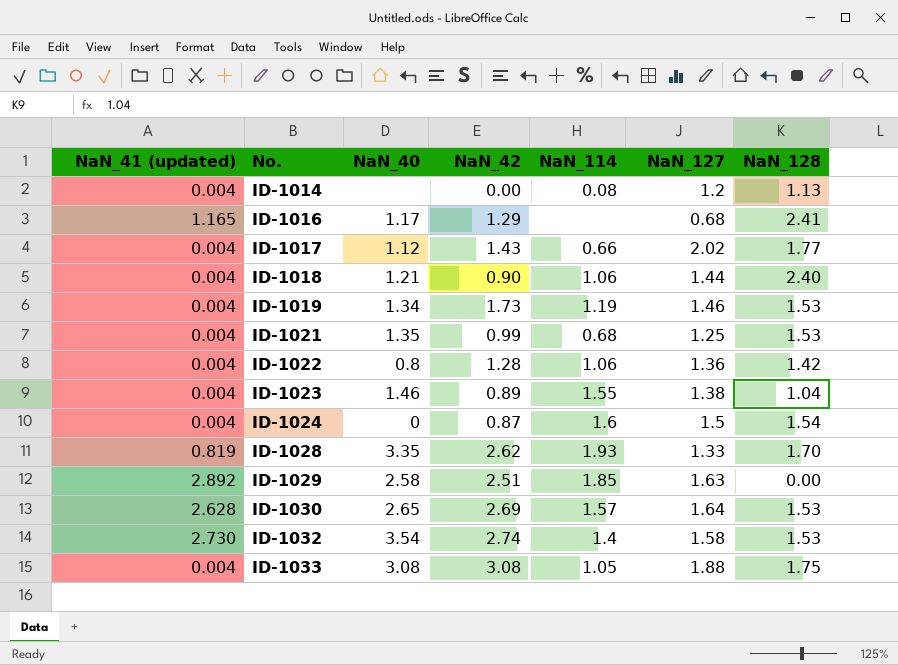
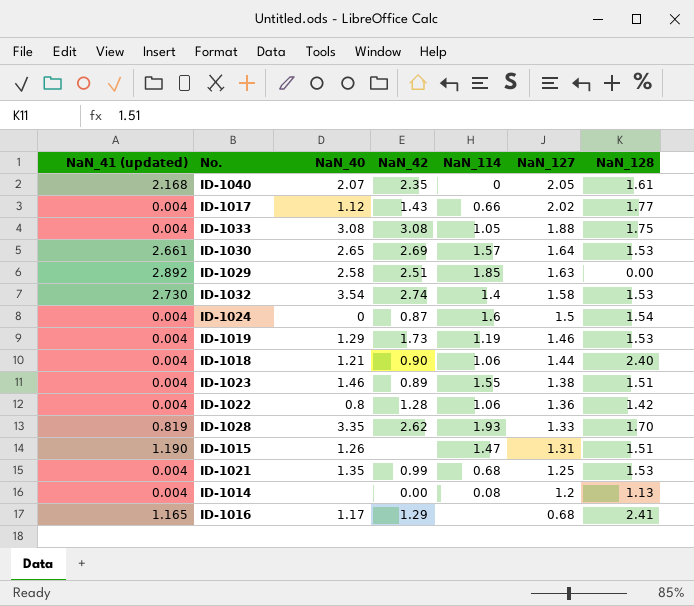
row order: No. ascending -> NaN_127 descending
row ID-1040: none -> 2.168 | 2.07 | 2.35 | 0 | 2.05 | 1.61
ID-1030 | NaN_41 (updated): 2.628 -> 2.661
ID-1019 | NaN_40: 1.34 -> 1.29
ID-1023 | NaN_128: 1.04 -> 1.51
row ID-1015: none -> 1.190 | 1.26 | none | 1.47 | 1.31 | 1.51

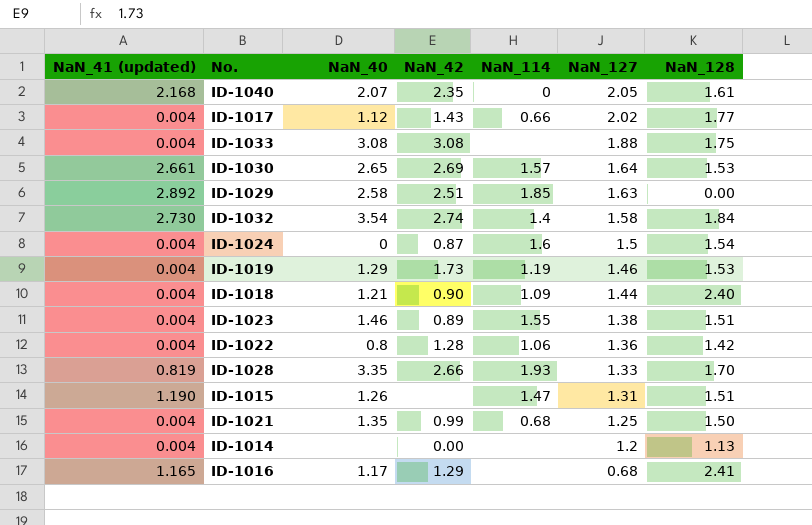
ID-1033 | NaN_114: 1.05 -> none
ID-1032 | NaN_128: 1.53 -> 1.84
ID-1018 | NaN_114: 1.06 -> 1.09
ID-1028 | NaN_42: 2.62 -> 2.66
ID-1021 | NaN_128: 1.53 -> 1.50
ID-1014 | NaN_114: 0.08 -> none

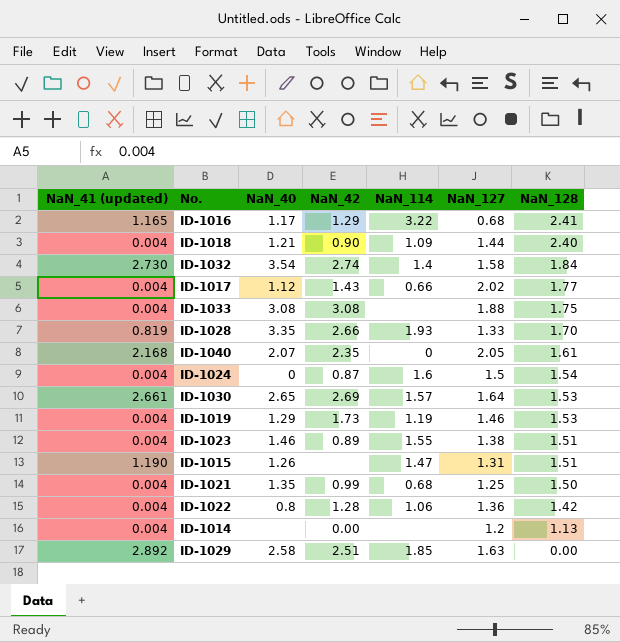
row order: NaN_127 descending -> NaN_128 descending
ID-1016 | NaN_114: none -> 3.22

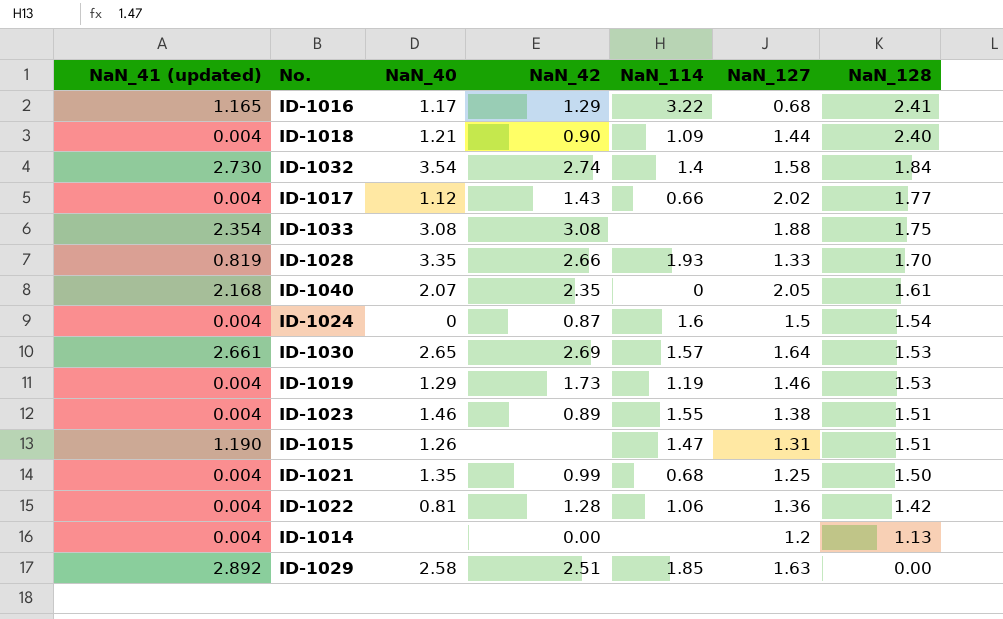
ID-1033 | NaN_41 (updated): 0.004 -> 2.354
ID-1022 | NaN_40: 0.8 -> 0.81

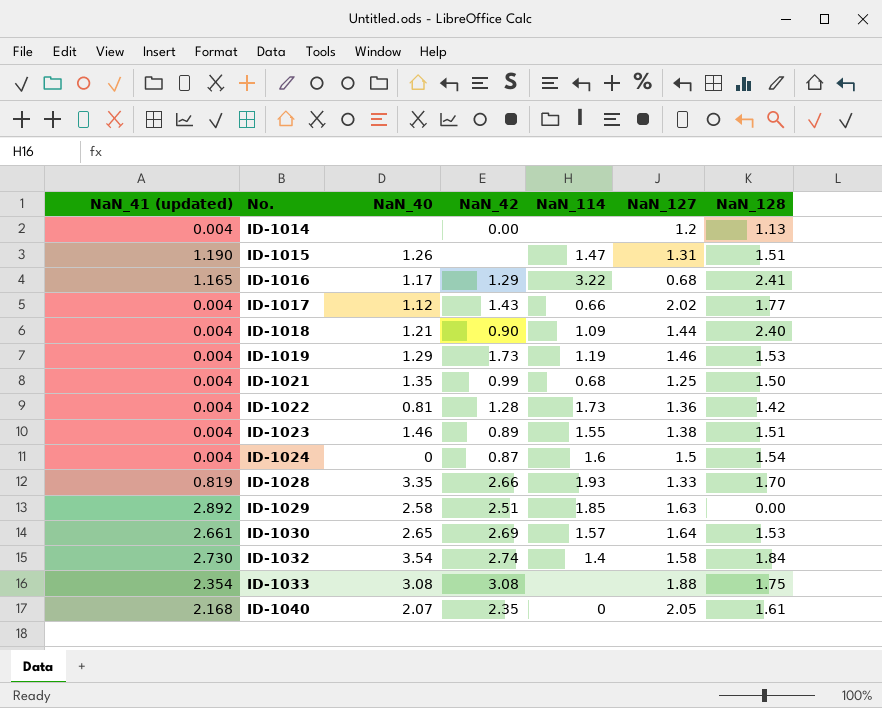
row order: NaN_128 descending -> No. ascending
ID-1022 | NaN_114: 1.06 -> 1.73

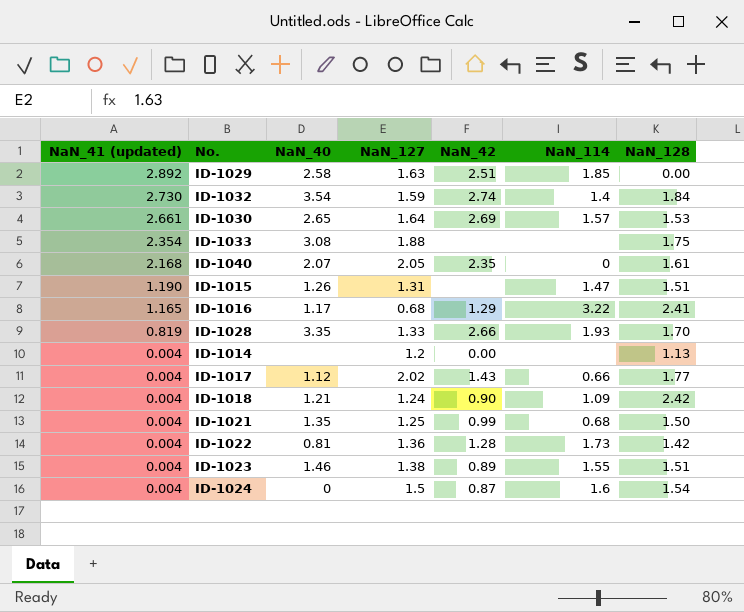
row order: No. ascending -> NaN_41 (updated) descending
column NaN_127 | position: 6 -> 4
row ID-1019: 0.004 | 1.29 | 1.73 | 1.19 | 1.46 | 1.53 -> none
ID-1032 | NaN_127: 1.58 -> 1.59
ID-1033 | NaN_42: 3.08 -> none
ID-1018 | NaN_127: 1.44 -> 1.24
ID-1018 | NaN_128: 2.40 -> 2.42

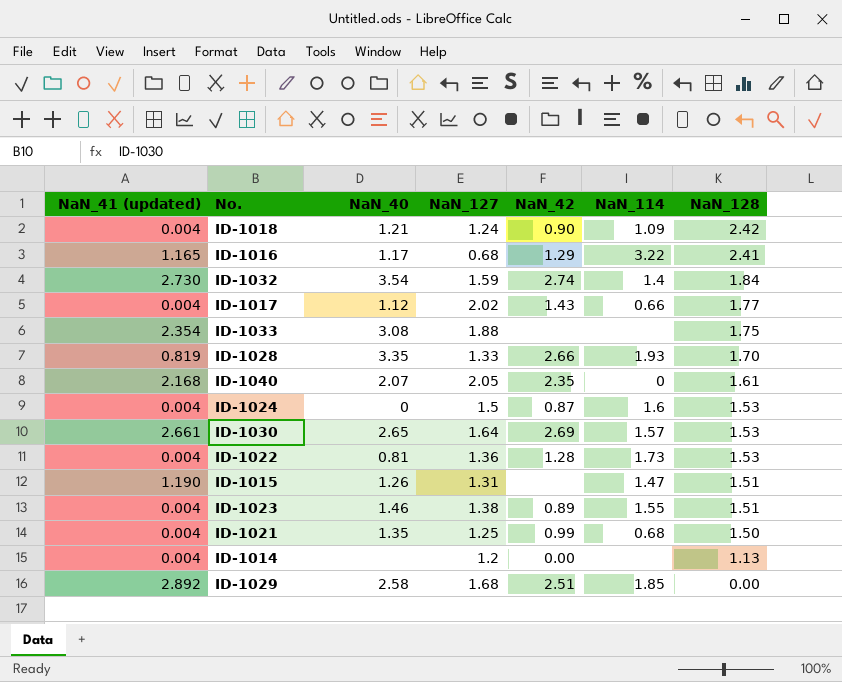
row order: NaN_41 (updated) descending -> NaN_128 descending
ID-1024 | NaN_128: 1.54 -> 1.53
ID-1022 | NaN_128: 1.42 -> 1.53
ID-1029 | NaN_127: 1.63 -> 1.68

